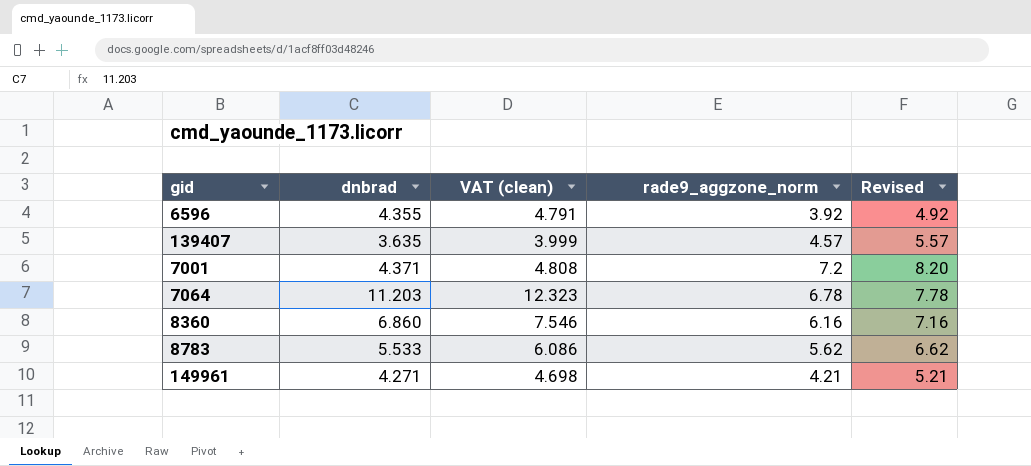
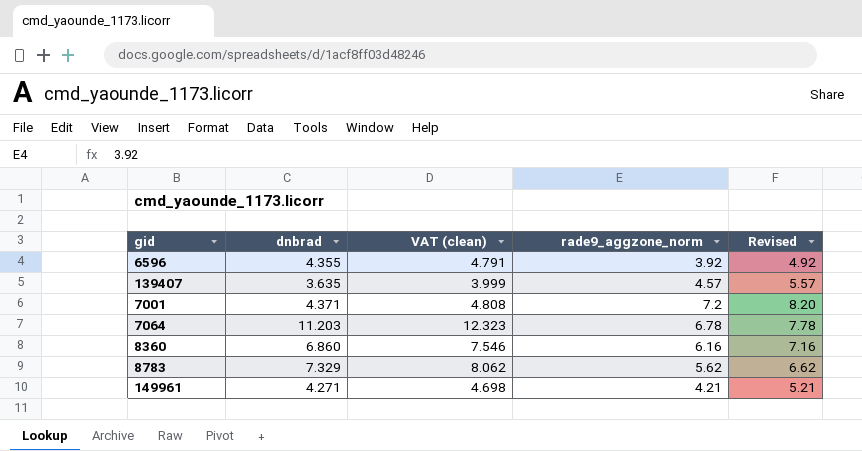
8783 | dnbrad: 5.533 -> 7.329
8783 | VAT (clean): 6.086 -> 8.062

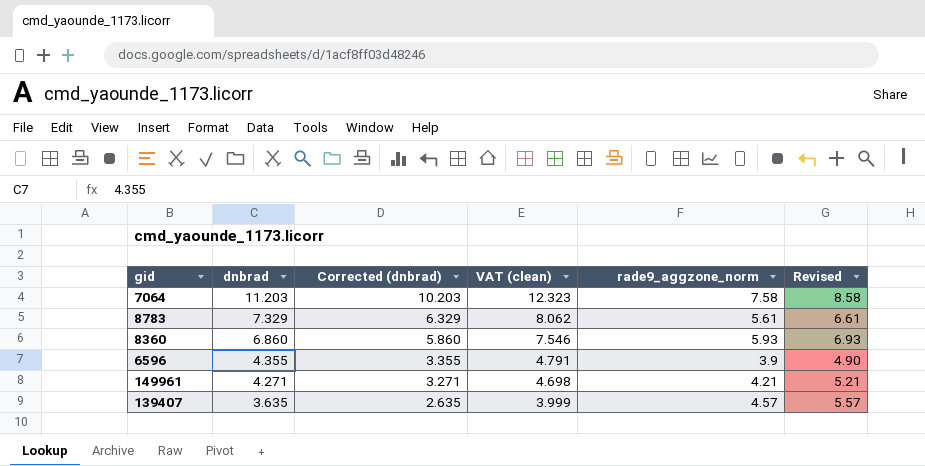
row order: none -> dnbrad descending
column Corrected (dnbrad) | formula: none -> [dnbrad] - 1
row 7001: 4.371 | 4.808 | 7.2 | 8.20 -> none
7064 | rade9_aggzone_norm: 6.78 -> 7.58
7064 | Revised: 7.78 -> 8.58
8783 | rade9_aggzone_norm: 5.62 -> 5.61
8783 | Revised: 6.62 -> 6.61
8360 | rade9_aggzone_norm: 6.16 -> 5.93
8360 | Revised: 7.16 -> 6.93
6596 | rade9_aggzone_norm: 3.92 -> 3.9
6596 | Revised: 4.92 -> 4.90

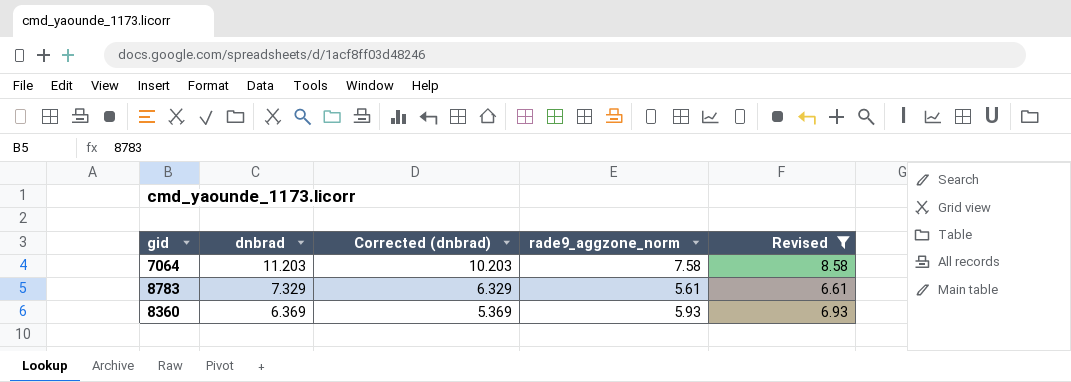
filter: none -> Revised >= 6.61
column VAT (clean) | formula: [dnbrad] * 1.1 -> none
8360 | dnbrad: 6.860 -> 6.369
8360 | Corrected (dnbrad): 5.860 -> 5.369

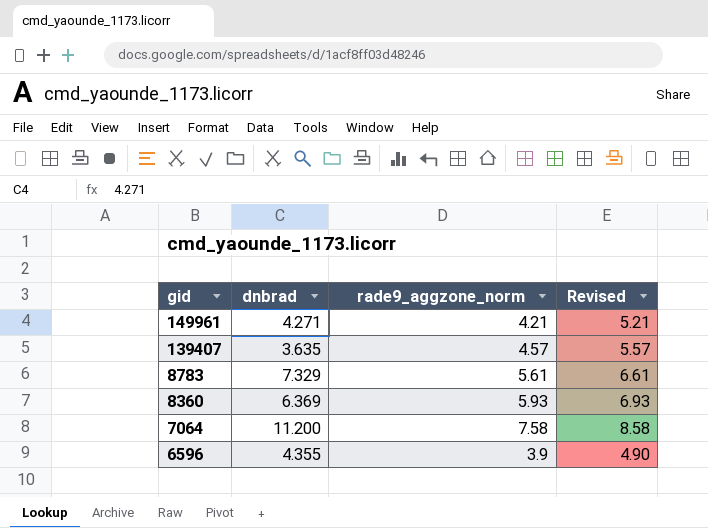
filter: Revised >= 6.61 -> none
row order: dnbrad descending -> gid descending
column Corrected (dnbrad) | formula: [dnbrad] - 1 -> none
7064 | dnbrad: 11.203 -> 11.200

